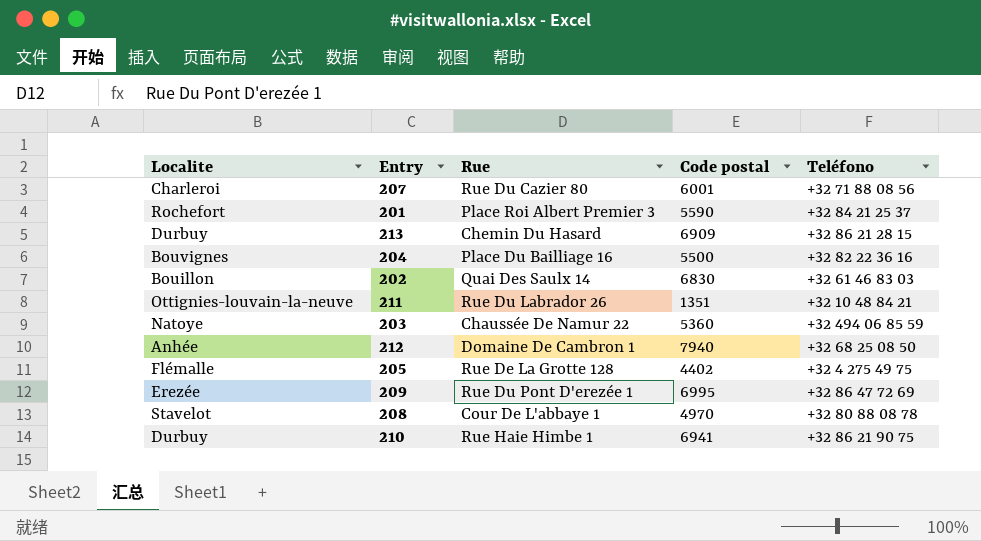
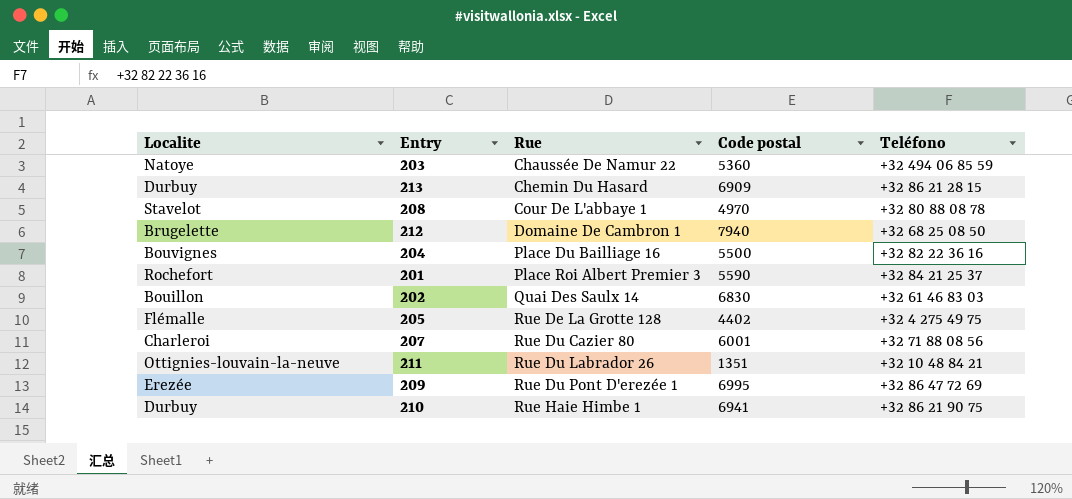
row order: none -> Rue ascending
212 | Localite: Anhée -> Brugelette

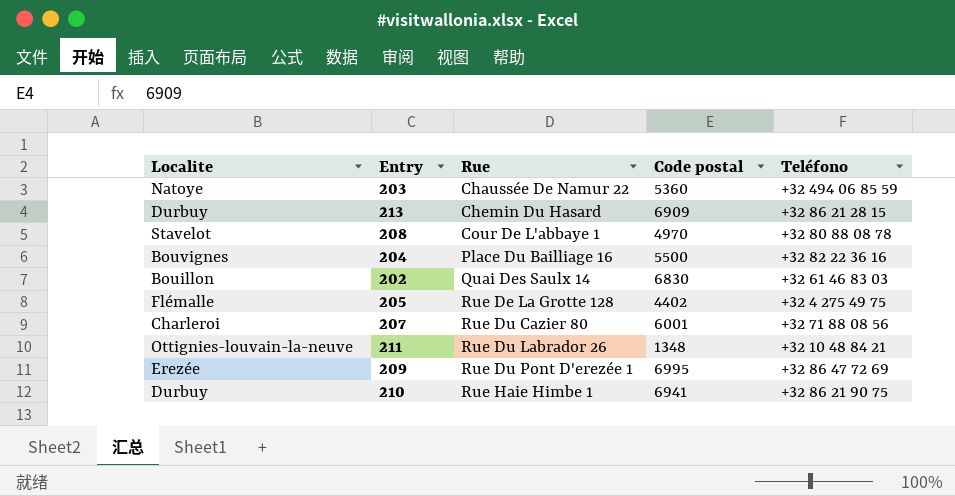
row 212: Brugelette | Domaine De Cambron 1 | 7940 | +32 68 25 08 50 -> none
row 201: Rochefort | Place Roi Albert Premier 3 | 5590 | +32 84 21 25 37 -> none
211 | Code postal: 1351 -> 1348

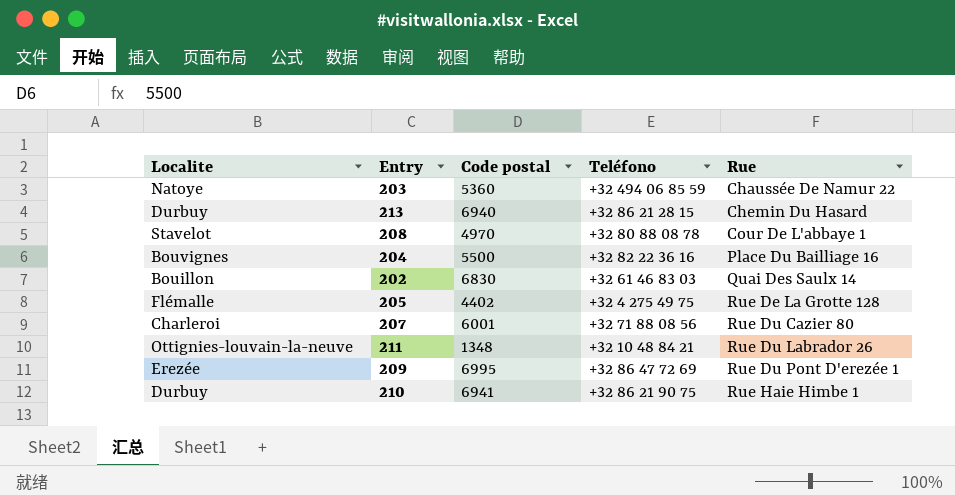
column Rue | position: 3 -> 5
213 | Code postal: 6909 -> 6940

